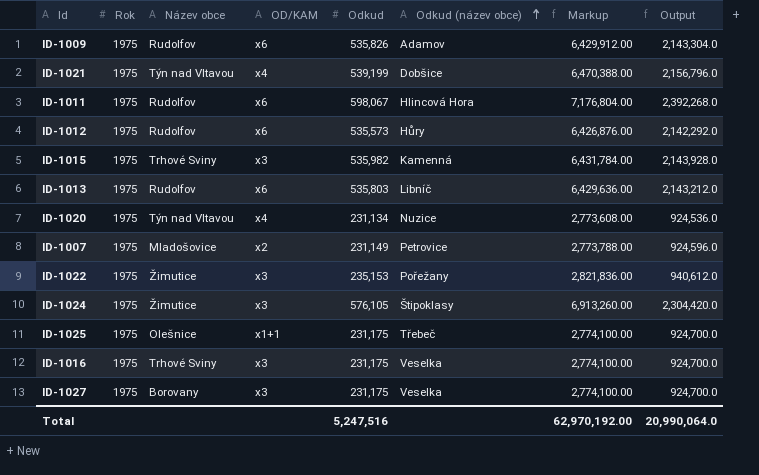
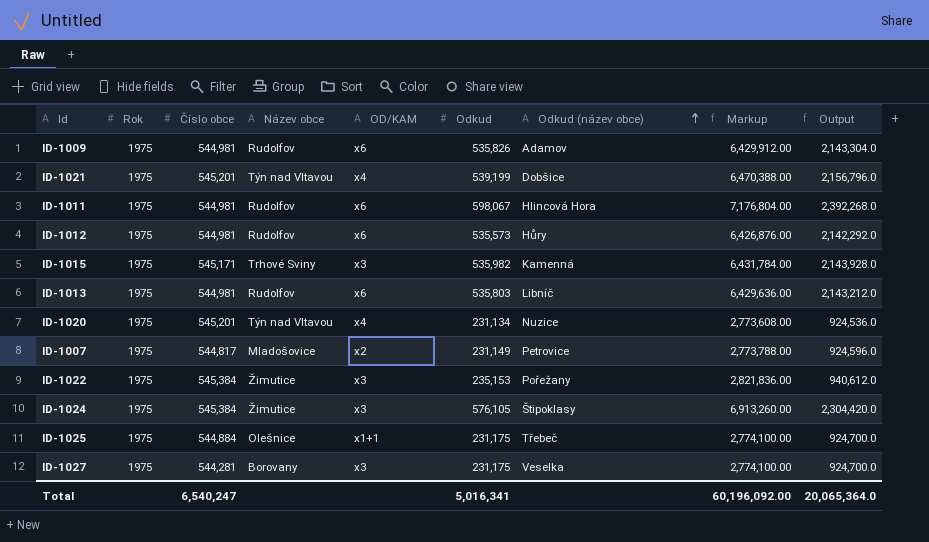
column Číslo obce | position: none -> 3
row ID-1016: 1975 | Trhové Sviny | x3 | 231,175 | Veselka | 2,774,100.00 | 924,700.0 -> none
Total | Odkud: 5,247,516 -> 5,016,341
Total | Markup: 62,970,192.00 -> 60,196,092.00
Total | Output: 20,990,064.0 -> 20,065,364.0

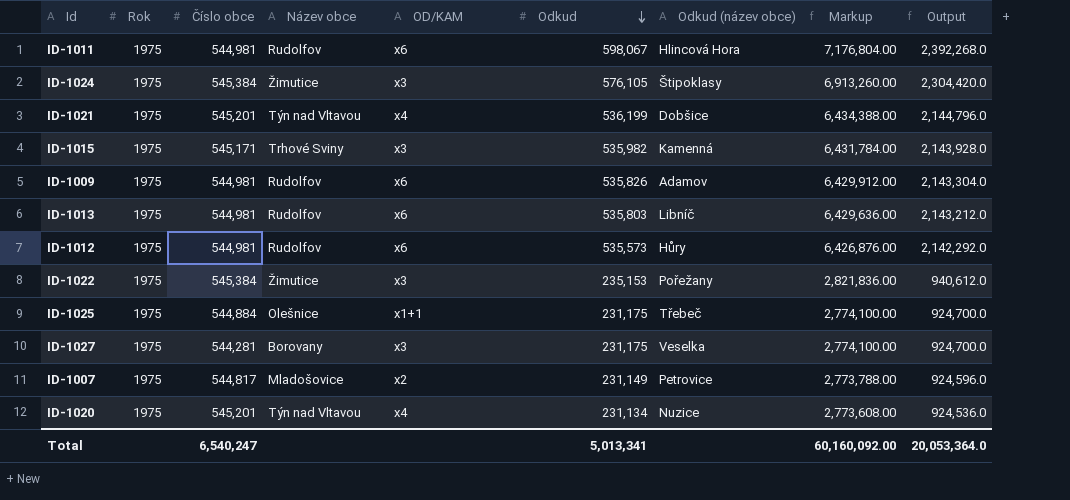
row order: Odkud (název obce) ascending -> Odkud descending
ID-1021 | Odkud: 539,199 -> 536,199
ID-1021 | Markup: 6,470,388.00 -> 6,434,388.00
ID-1021 | Output: 2,156,796.0 -> 2,144,796.0
Total | Odkud: 5,016,341 -> 5,013,341
Total | Markup: 60,196,092.00 -> 60,160,092.00
Total | Output: 20,065,364.0 -> 20,053,364.0

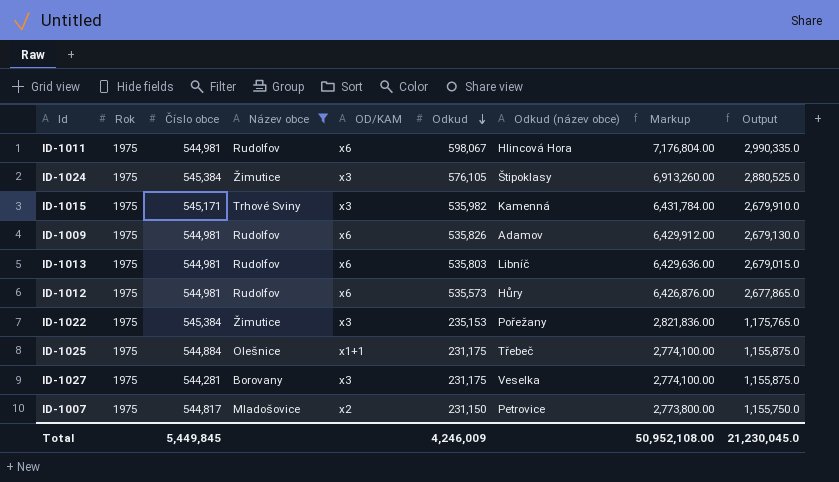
filter: none -> Název obce != Týn nad Vltavou
column Output | formula: [Odkud] * 4 -> [Odkud] * 5
ID-1007 | Odkud: 231,149 -> 231,150
ID-1007 | Markup: 2,773,788.00 -> 2,773,800.00
Total | Číslo obce: 6,540,247 -> 5,449,845
Total | Odkud: 5,013,341 -> 4,246,009
Total | Markup: 60,160,092.00 -> 50,952,108.00
Total | Output: 20,053,364.0 -> 21,230,045.0

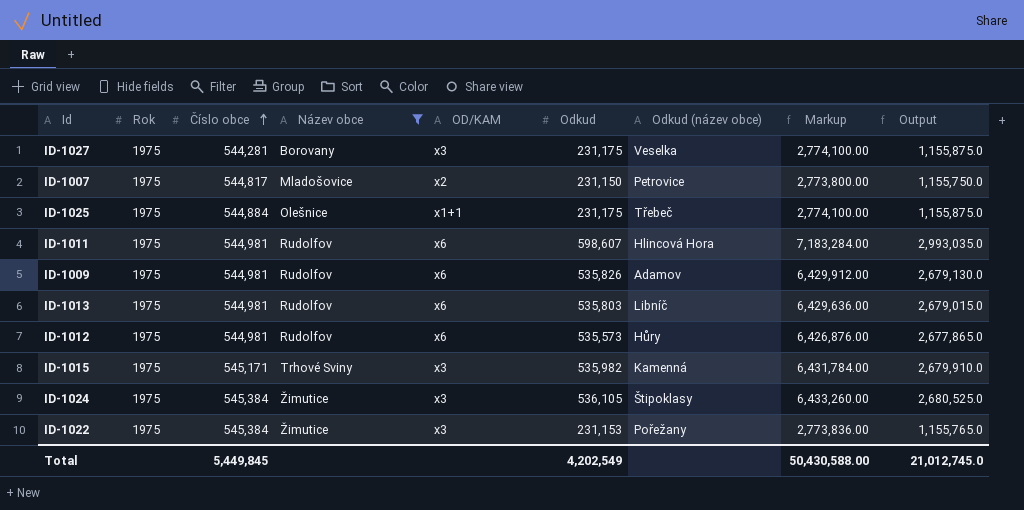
row order: Odkud descending -> Číslo obce ascending
ID-1011 | Odkud: 598,067 -> 598,607
ID-1011 | Markup: 7,176,804.00 -> 7,183,284.00
ID-1011 | Output: 2,990,335.0 -> 2,993,035.0
ID-1024 | Odkud: 576,105 -> 536,105
ID-1024 | Markup: 6,913,260.00 -> 6,433,260.00
ID-1024 | Output: 2,880,525.0 -> 2,680,525.0
ID-1022 | Odkud: 235,153 -> 231,153
ID-1022 | Markup: 2,821,836.00 -> 2,773,836.00
ID-1022 | Output: 1,175,765.0 -> 1,155,765.0
Total | Odkud: 4,246,009 -> 4,202,549
Total | Markup: 50,952,108.00 -> 50,430,588.00
Total | Output: 21,230,045.0 -> 21,012,745.0

